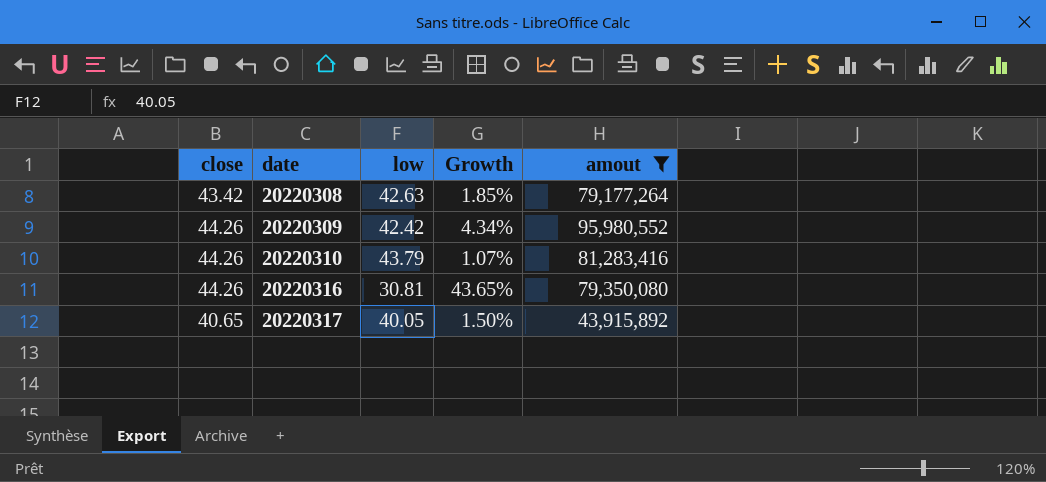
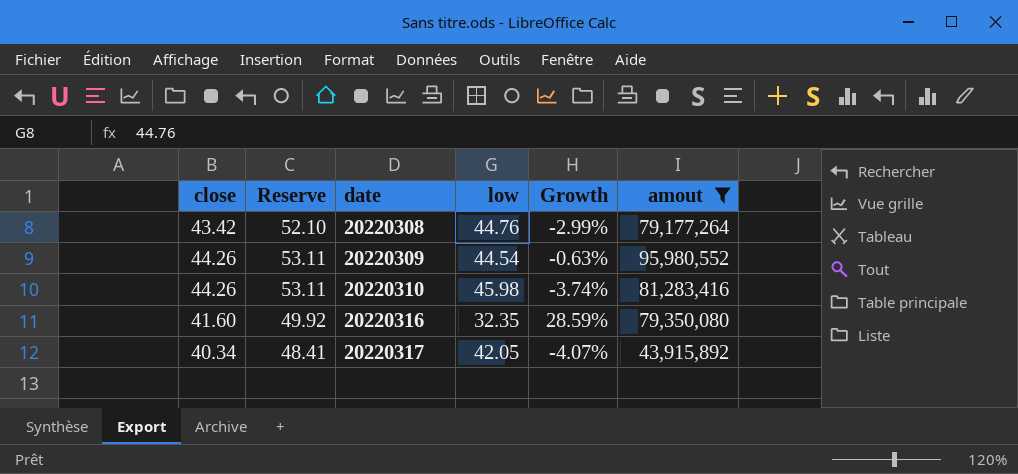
column Reserve | formula: none -> [close] * 1.2
20220308 | low: 42.63 -> 44.76
20220308 | Growth: 1.85% -> -2.99%
20220309 | low: 42.42 -> 44.54
20220309 | Growth: 4.34% -> -0.63%
20220310 | low: 43.79 -> 45.98
20220310 | Growth: 1.07% -> -3.74%
20220316 | close: 44.26 -> 41.60
20220316 | low: 30.81 -> 32.35
20220316 | Growth: 43.65% -> 28.59%
20220317 | close: 40.65 -> 40.34
20220317 | low: 40.05 -> 42.05
20220317 | Growth: 1.50% -> -4.07%

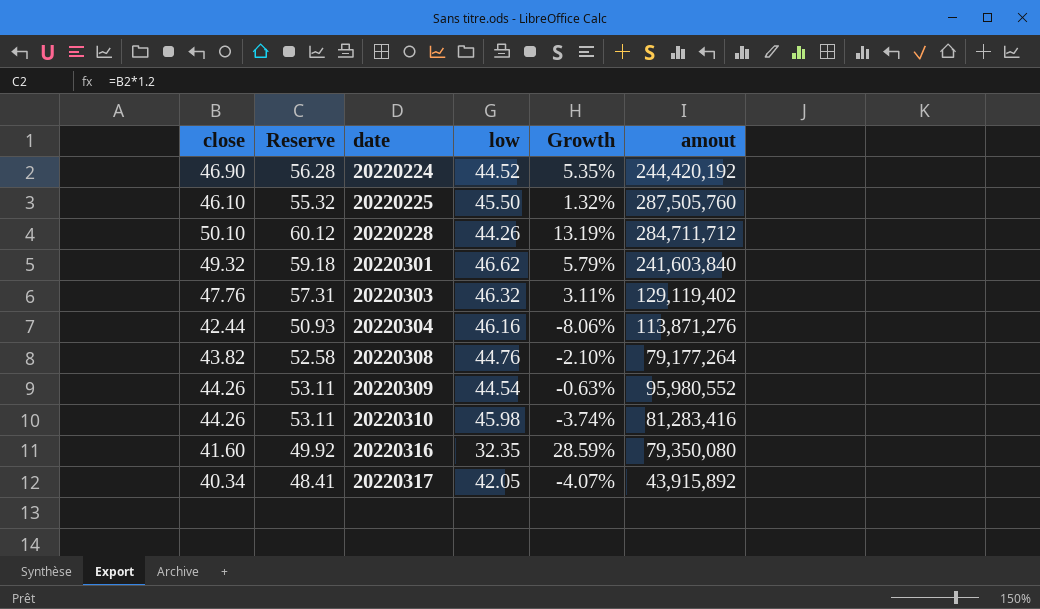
filter: amout <= 95,980,552 -> none
20220308 | close: 43.42 -> 43.82
20220308 | Reserve: 52.10 -> 52.58
20220308 | Growth: -2.99% -> -2.10%

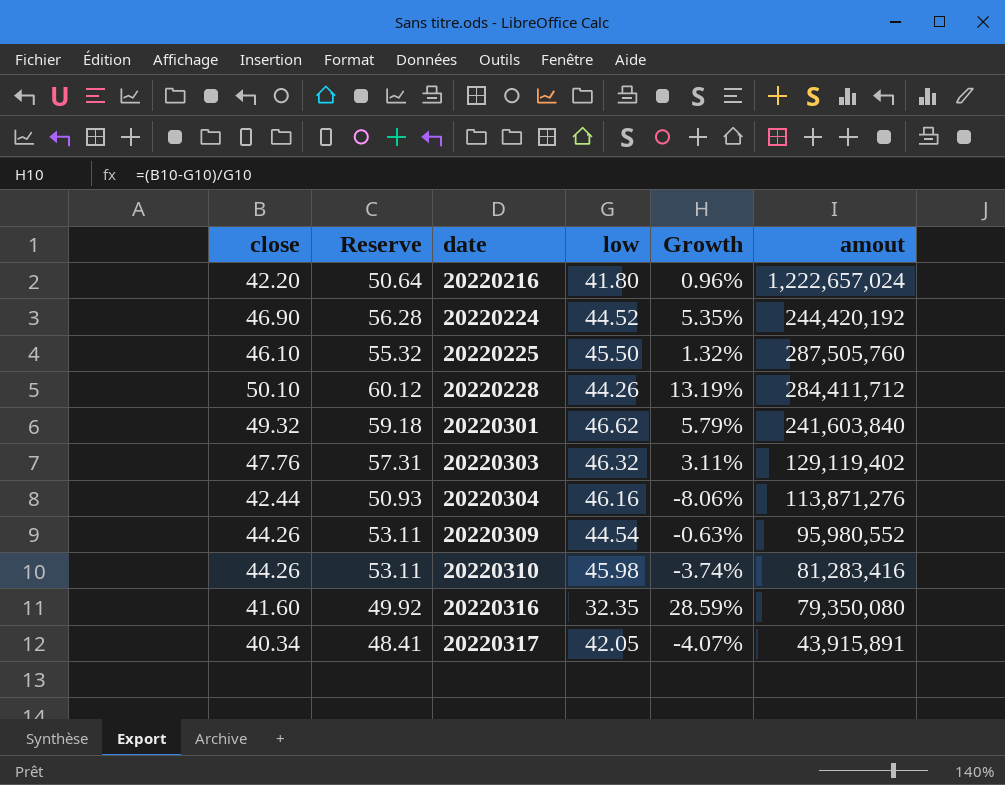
row 20220308: 43.82 | 52.58 | 44.76 | -2.10% | 79,177,264 -> none
row 20220216: none -> 42.20 | 50.64 | 41.80 | 0.96% | 1,222,657,024
20220228 | amout: 284,711,712 -> 284,411,712
20220317 | amout: 43,915,892 -> 43,915,891

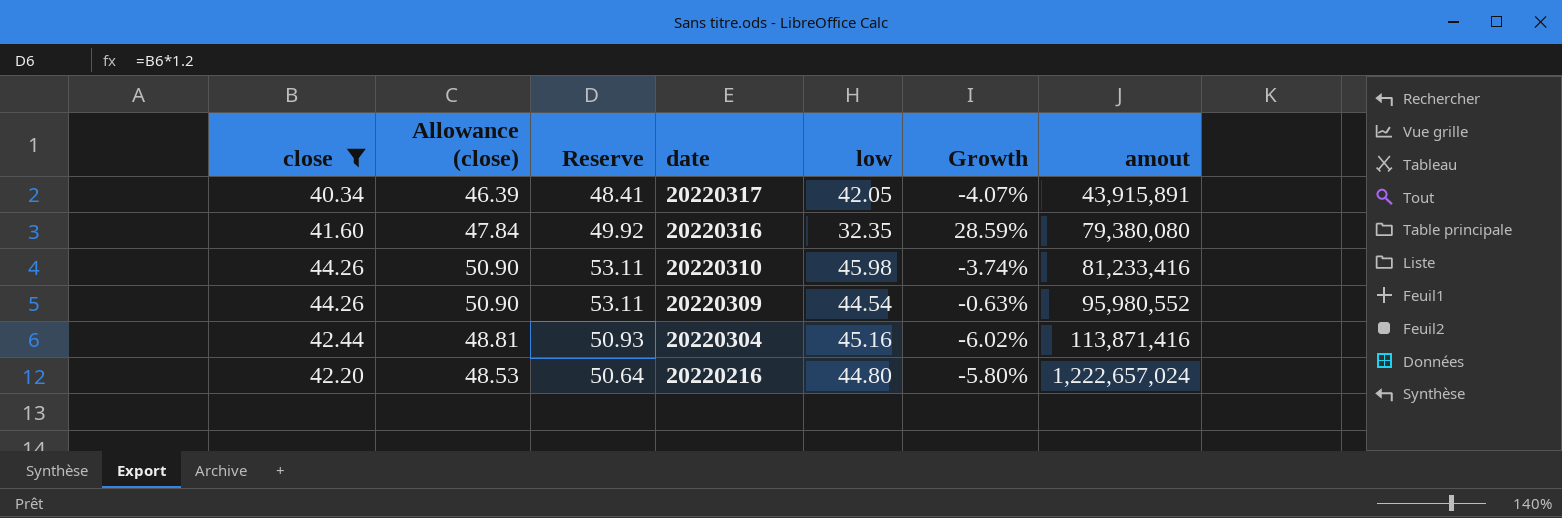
filter: none -> close <= 44.26
row order: date ascending -> date descending
column Allowance (close) | formula: none -> [close] * 1.15
20220316 | amout: 79,350,080 -> 79,380,080
20220310 | amout: 81,283,416 -> 81,233,416
20220304 | low: 46.16 -> 45.16
20220304 | Growth: -8.06% -> -6.02%
20220304 | amout: 113,871,276 -> 113,871,416
20220216 | low: 41.80 -> 44.80
20220216 | Growth: 0.96% -> -5.80%

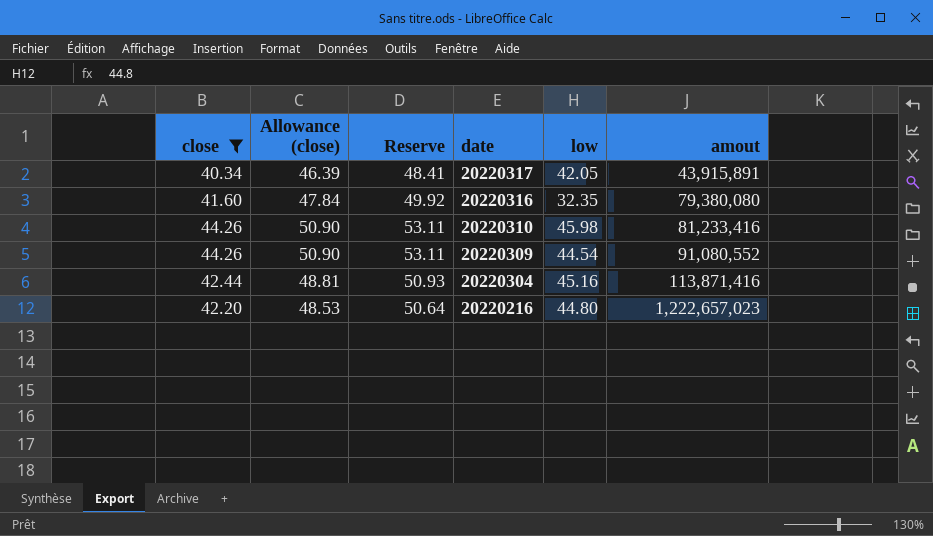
column Growth | formula: ([close] - [low]) / [low] -> none
20220309 | amout: 95,980,552 -> 91,080,552
20220216 | amout: 1,222,657,024 -> 1,222,657,023

